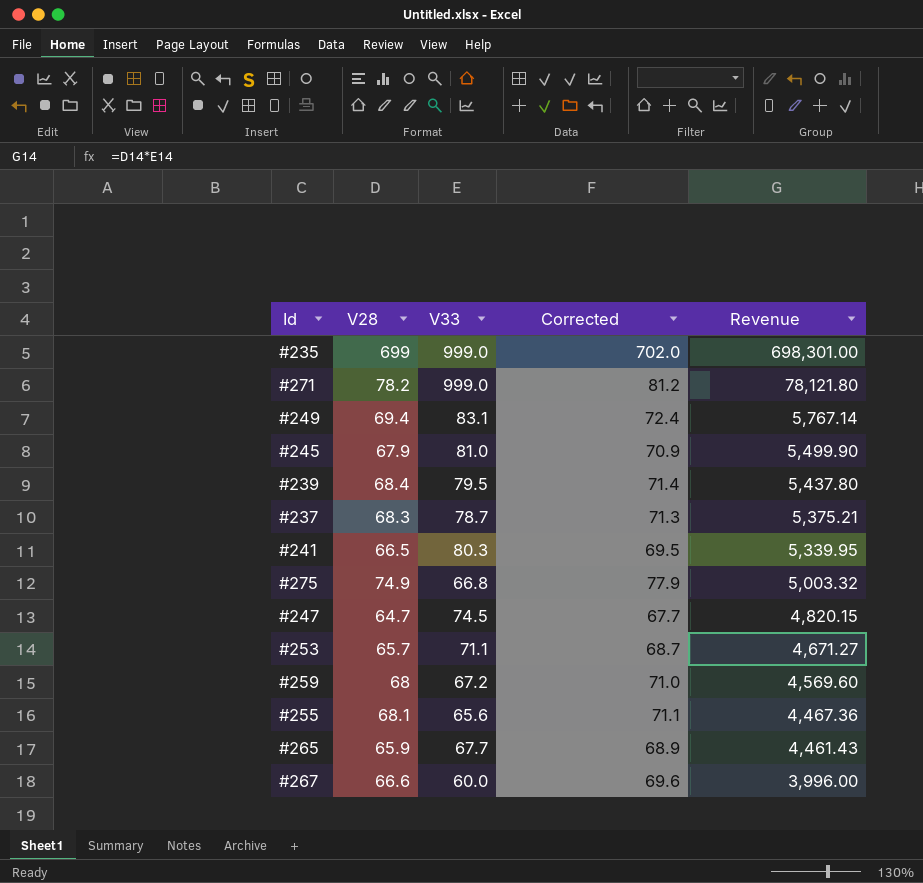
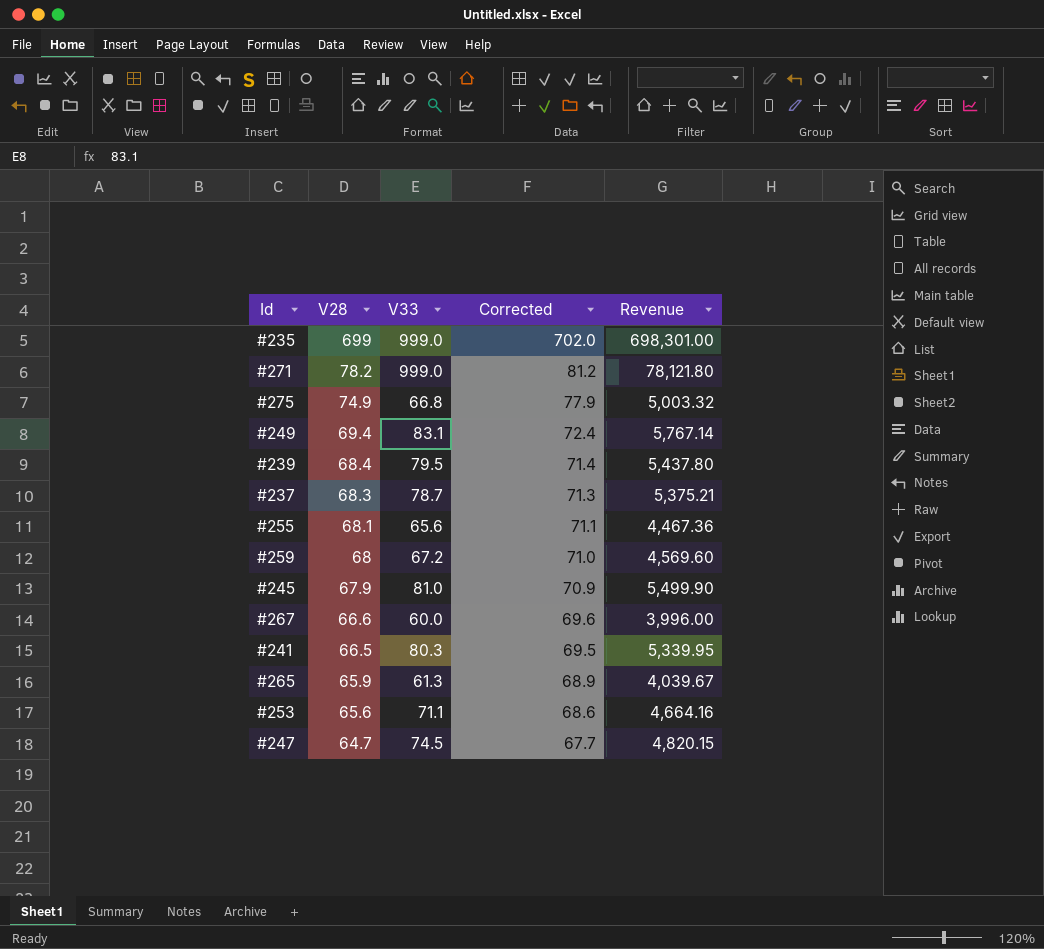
row order: Revenue descending -> V28 descending
#265 | V33: 67.7 -> 61.3
#265 | Revenue: 4,461.43 -> 4,039.67
#253 | V28: 65.7 -> 65.6
#253 | Corrected: 68.7 -> 68.6
#253 | Revenue: 4,671.27 -> 4,664.16

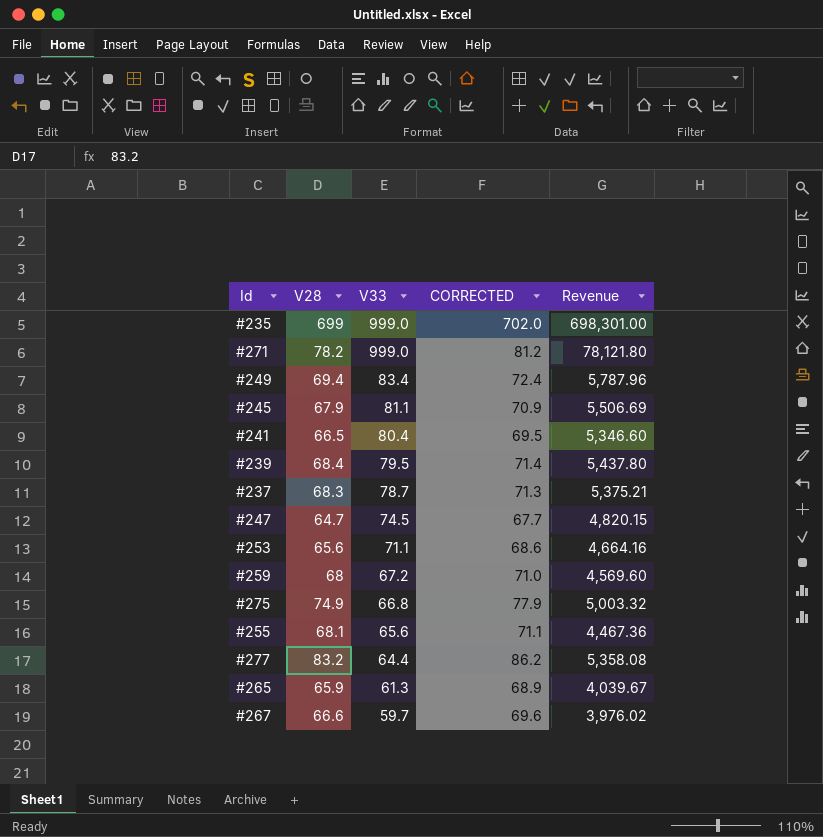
row order: V28 descending -> V33 descending
column name: Corrected -> CORRECTED
#249 | V33: 83.1 -> 83.4
#249 | Revenue: 5,767.14 -> 5,787.96
#245 | V33: 81.0 -> 81.1
#245 | Revenue: 5,499.90 -> 5,506.69
#241 | V33: 80.3 -> 80.4
#241 | Revenue: 5,339.95 -> 5,346.60
row #277: none -> 83.2 | 64.4 | 86.2 | 5,358.08
#267 | V33: 60.0 -> 59.7
#267 | Revenue: 3,996.00 -> 3,976.02

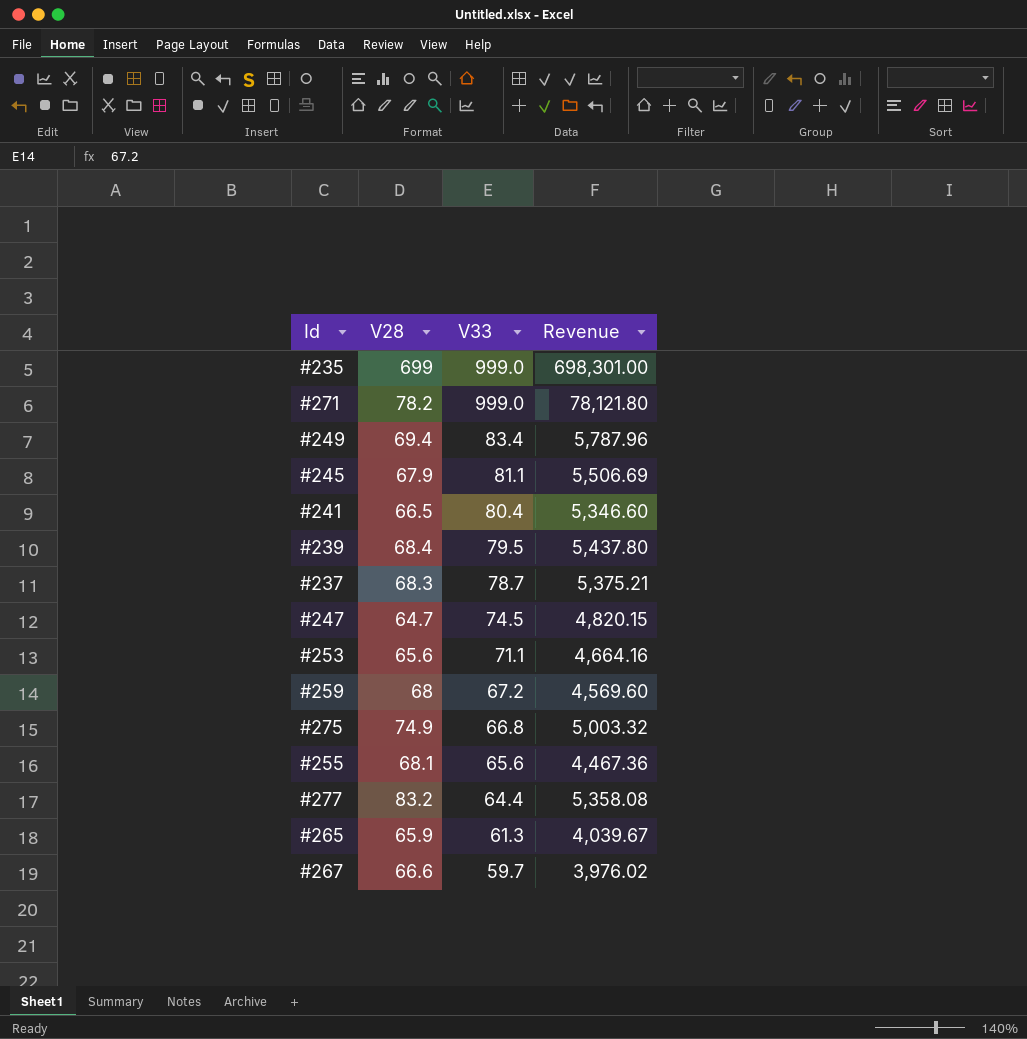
column CORRECTED | formula: [V28] + 3 -> none

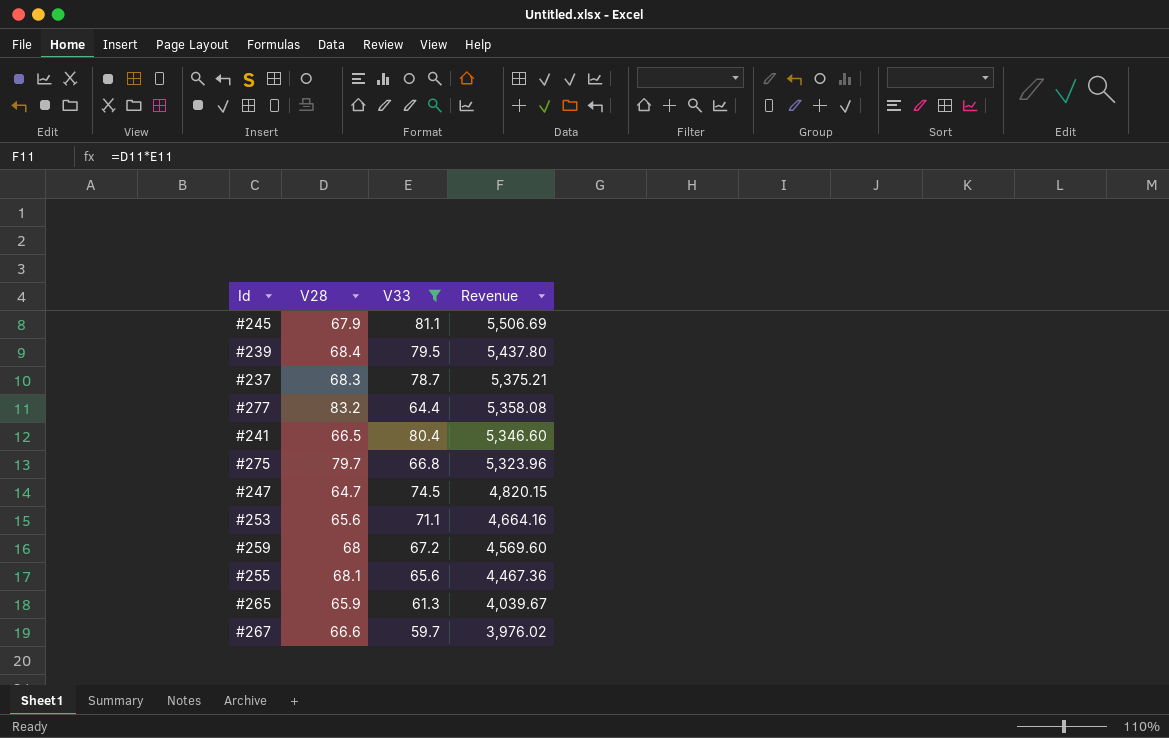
filter: none -> V33 <= 81.1
row order: V33 descending -> Revenue descending
#275 | V28: 74.9 -> 79.7
#275 | Revenue: 5,003.32 -> 5,323.96

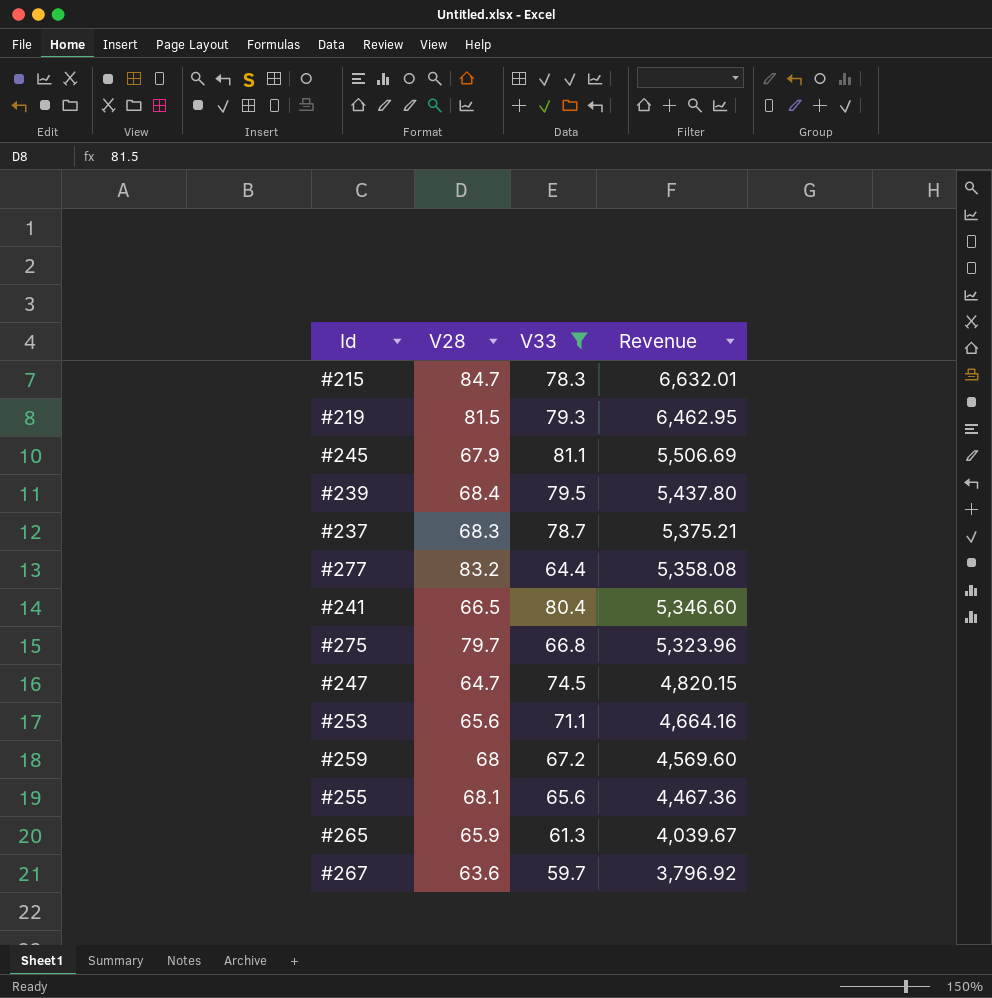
row #215: none -> 84.7 | 78.3 | 6,632.01
row #219: none -> 81.5 | 79.3 | 6,462.95
#267 | V28: 66.6 -> 63.6
#267 | Revenue: 3,976.02 -> 3,796.92

